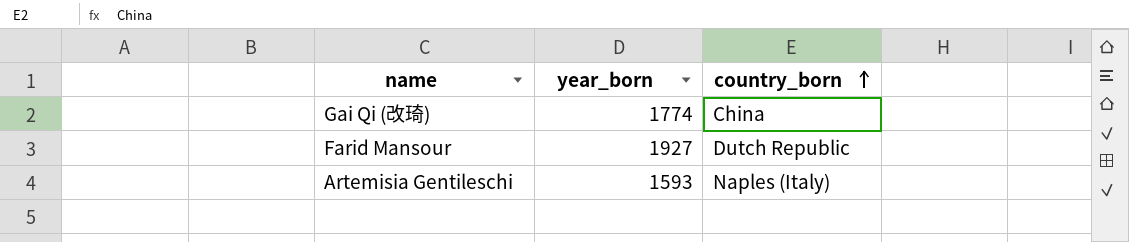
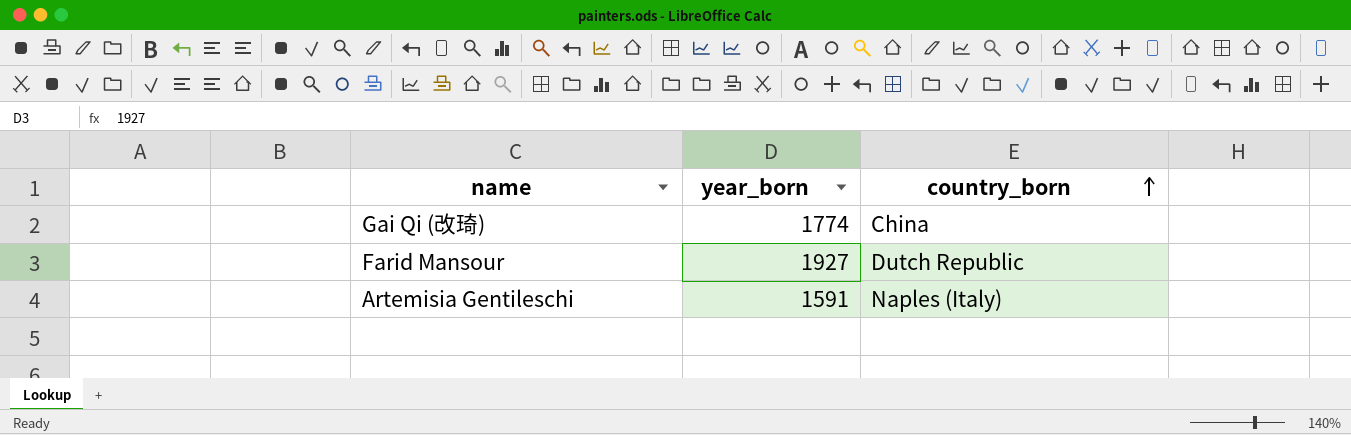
Artemisia Gentileschi | year_born: 1593 -> 1591

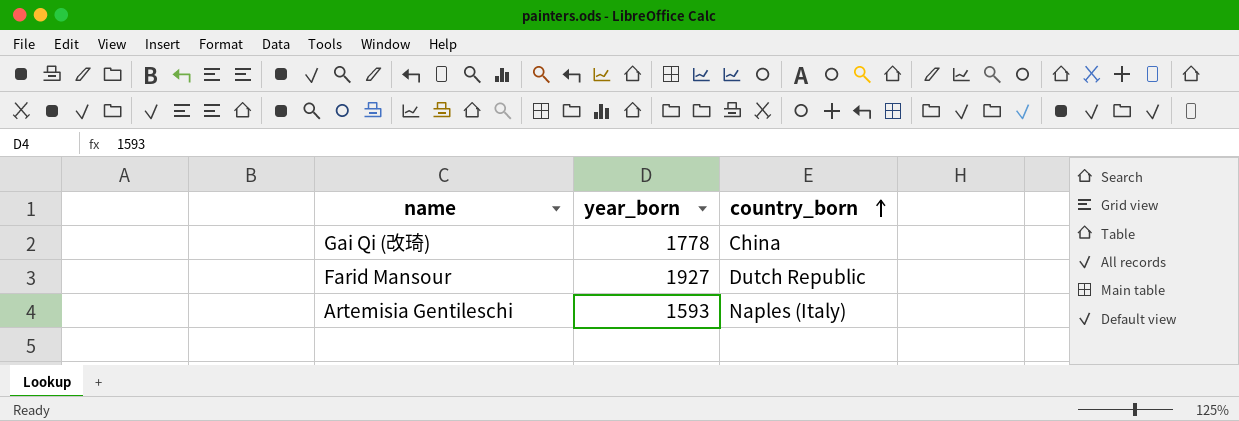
Gai Qi (改琦) | year_born: 1774 -> 1778
Artemisia Gentileschi | year_born: 1591 -> 1593

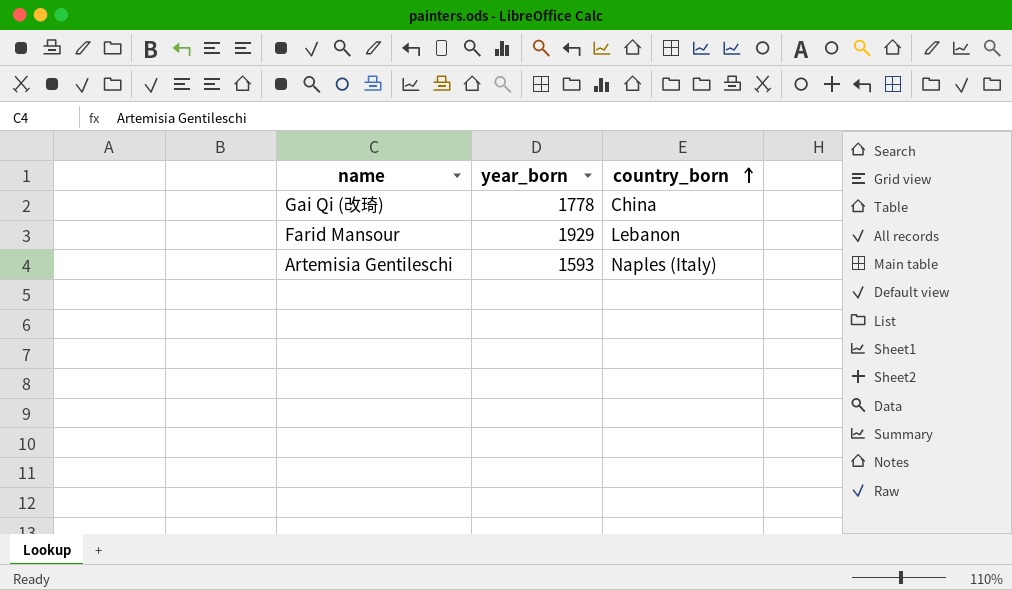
Farid Mansour | year_born: 1927 -> 1929
Farid Mansour | country_born: Dutch Republic -> Lebanon

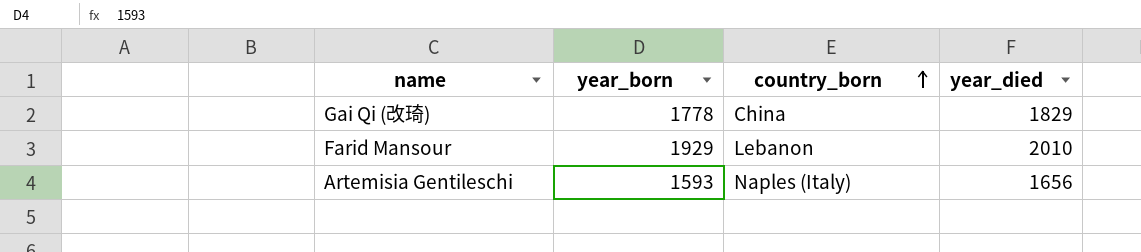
column year_died | position: none -> 4

